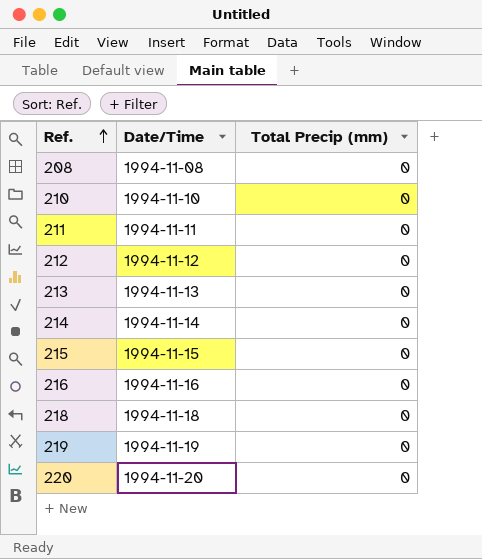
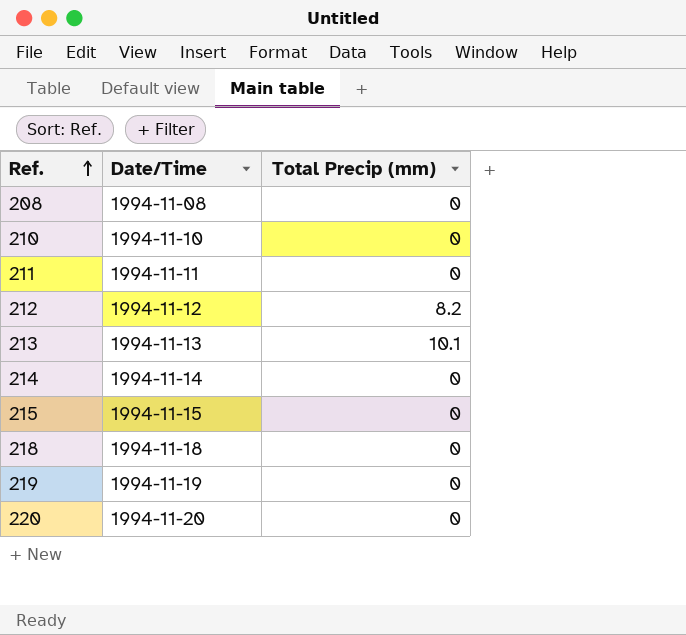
row 216: 1994-11-16 | 0 -> none
212 | Total Precip (mm): 0 -> 8.2
213 | Total Precip (mm): 0 -> 10.1

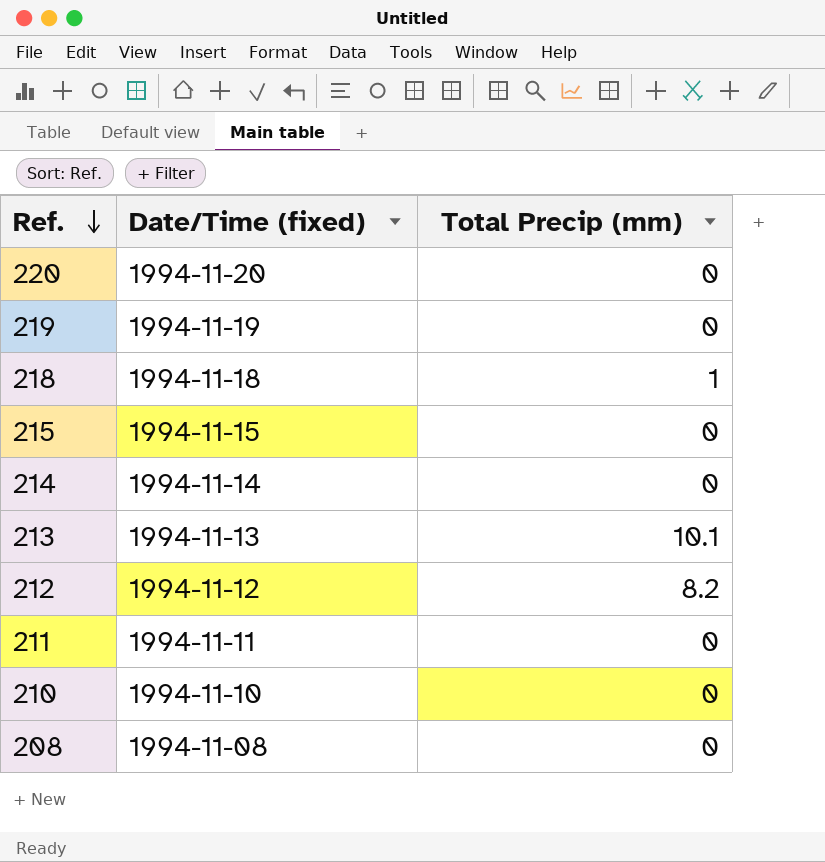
row order: Ref. ascending -> Ref. descending
column name: Date/Time -> Date/Time (fixed)
218 | Total Precip (mm): 0 -> 1

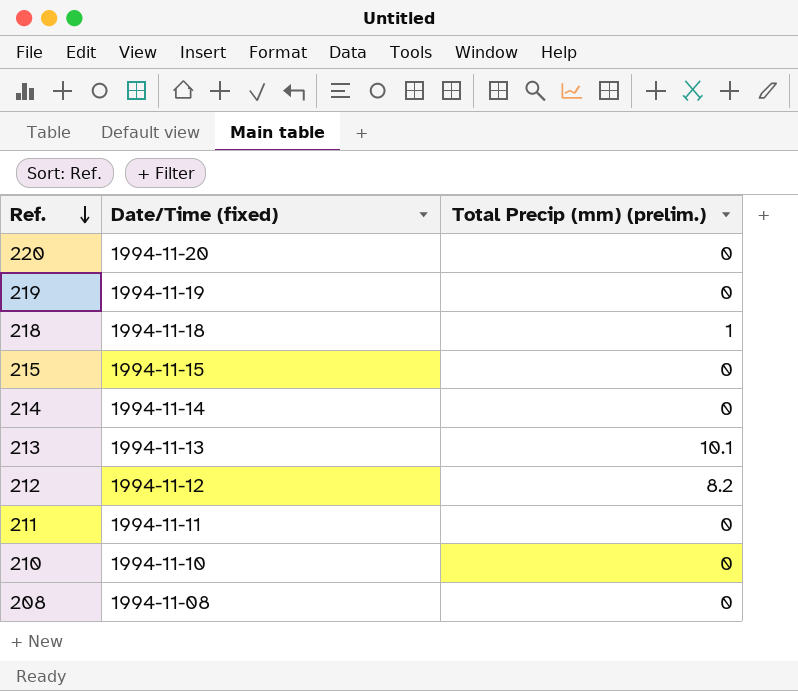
column name: Total Precip (mm) -> Total Precip (mm) (prelim.)

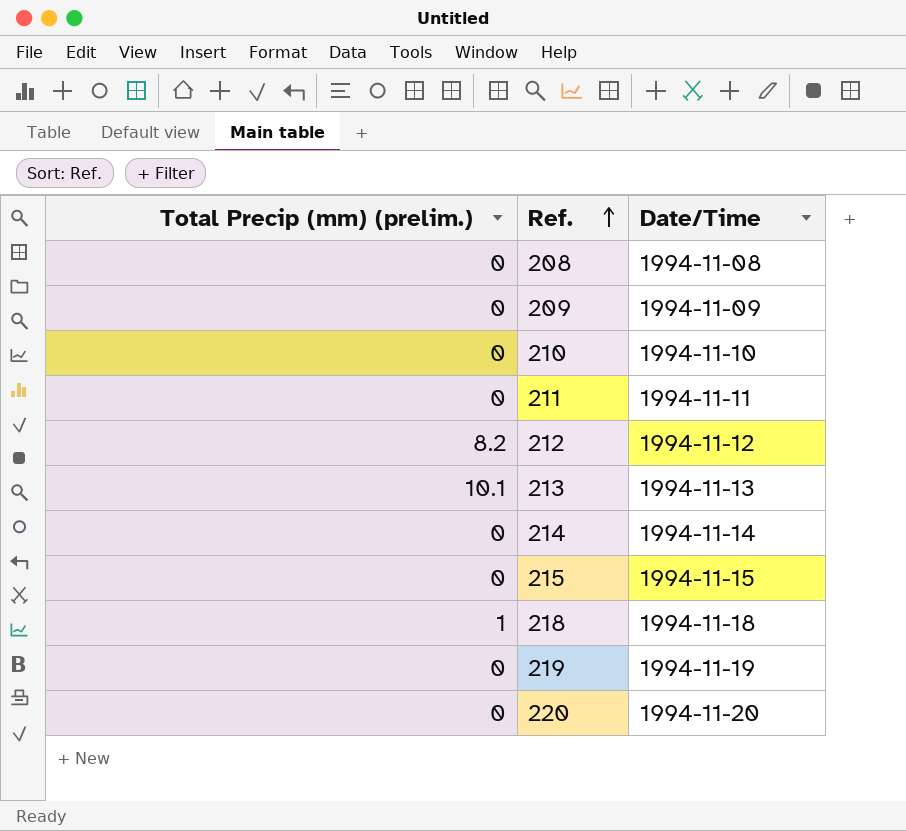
row order: Ref. descending -> Ref. ascending
column Total Precip (mm) (prelim.) | position: 3 -> 1
column name: Date/Time (fixed) -> Date/Time
row 209: none -> 0 | 1994-11-09

